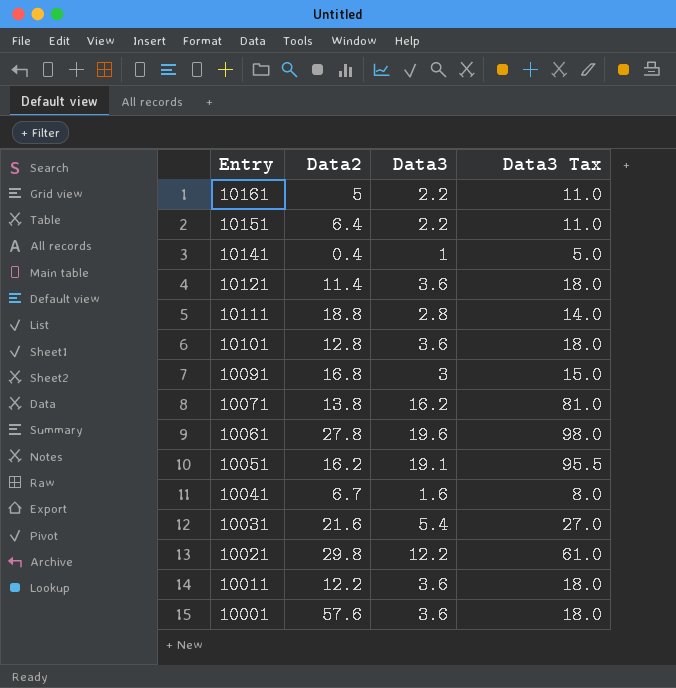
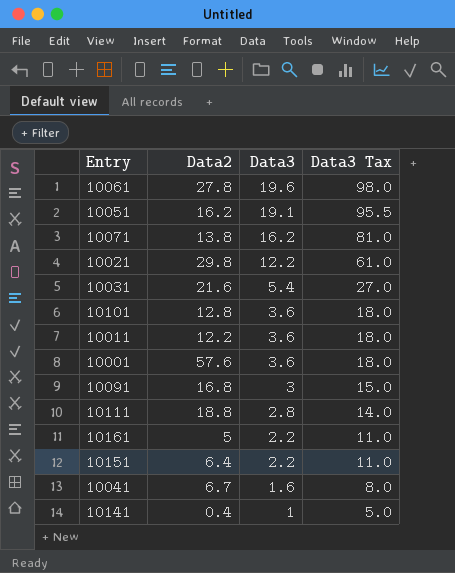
row order: Entry descending -> Data3 descending
row 10121: 11.4 | 3.6 | 18.0 -> none

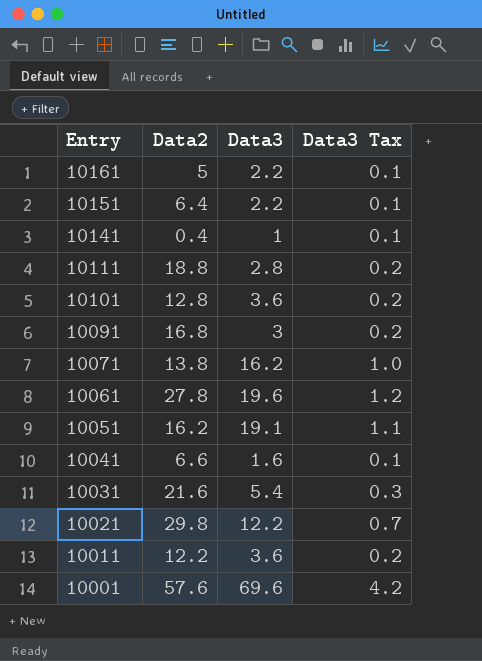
row order: Data3 descending -> Entry descending
column Data3 Tax | formula: [Data3] * 5 -> [Data3] * 0.06
10041 | Data2: 6.7 -> 6.6
10001 | Data3: 3.6 -> 69.6

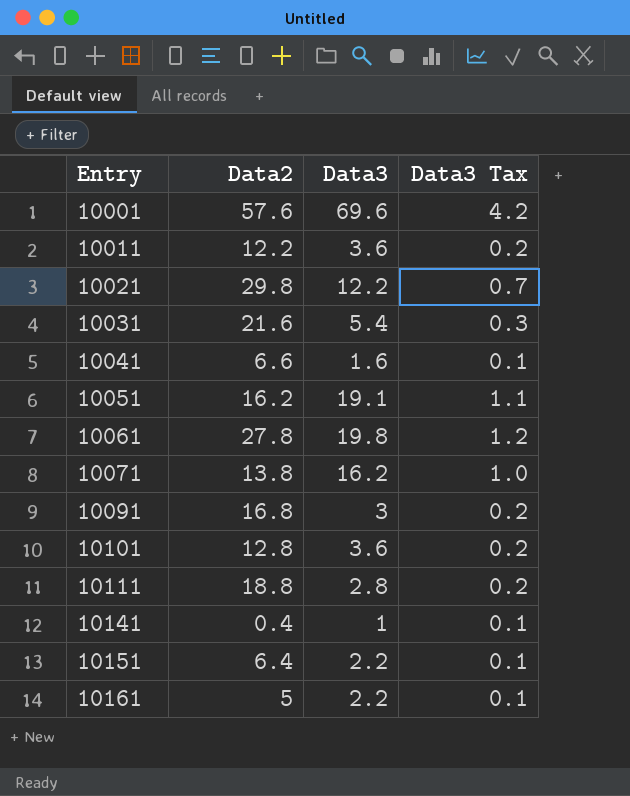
row order: Entry descending -> Entry ascending
10061 | Data3: 19.6 -> 19.8

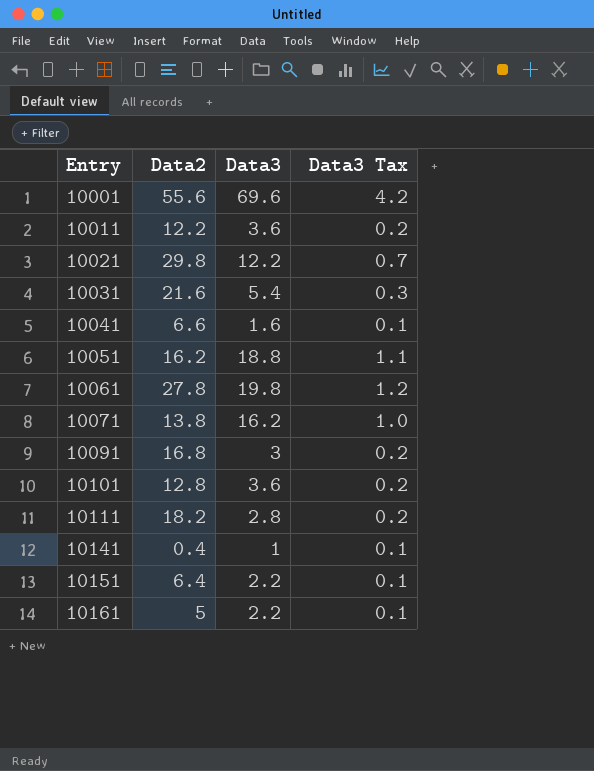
10001 | Data2: 57.6 -> 55.6
10051 | Data3: 19.1 -> 18.8
10111 | Data2: 18.8 -> 18.2

